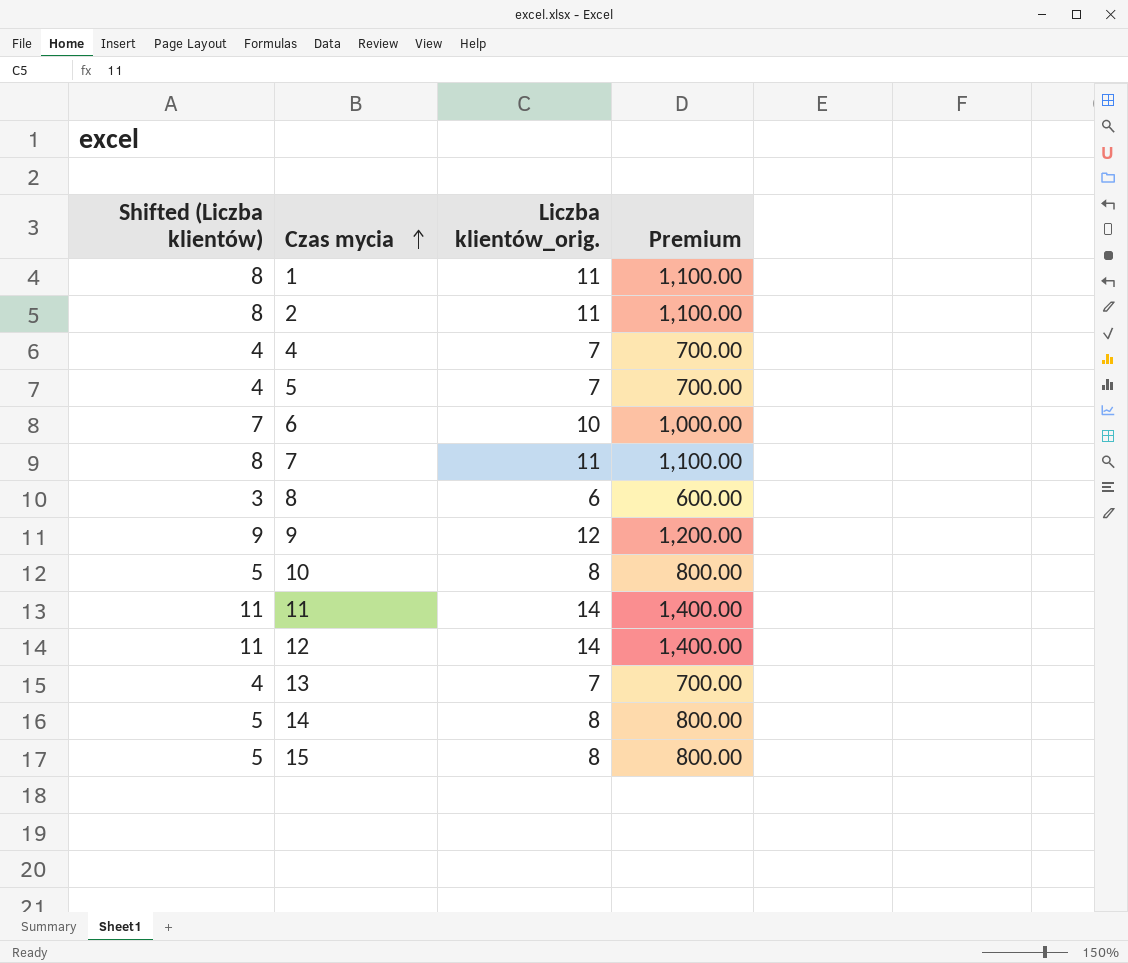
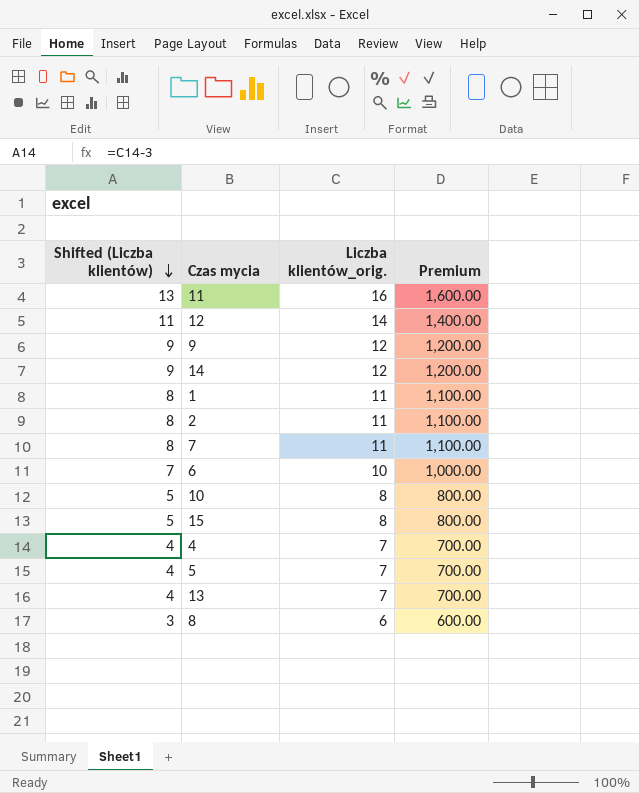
row order: Czas mycia ascending -> Shifted (Liczba klientów) descending
11 | Shifted (Liczba klientów): 11 -> 13
11 | Liczba klientów_orig.: 14 -> 16
11 | Premium: 1,400.00 -> 1,600.00
14 | Shifted (Liczba klientów): 5 -> 9
14 | Liczba klientów_orig.: 8 -> 12
14 | Premium: 800.00 -> 1,200.00

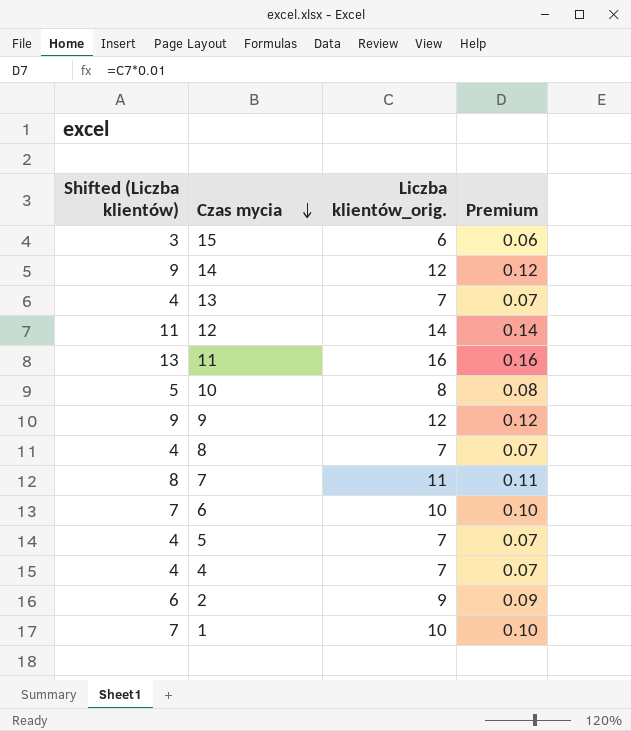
row order: Shifted (Liczba klientów) descending -> Czas mycia descending
column Premium | formula: [Liczba klientów_orig.] * 100 -> [Liczba klientów_orig.] * 0.01
15 | Shifted (Liczba klientów): 5 -> 3
15 | Liczba klientów_orig.: 8 -> 6
8 | Shifted (Liczba klientów): 3 -> 4
8 | Liczba klientów_orig.: 6 -> 7
2 | Shifted (Liczba klientów): 8 -> 6
2 | Liczba klientów_orig.: 11 -> 9
1 | Shifted (Liczba klientów): 8 -> 7
1 | Liczba klientów_orig.: 11 -> 10

